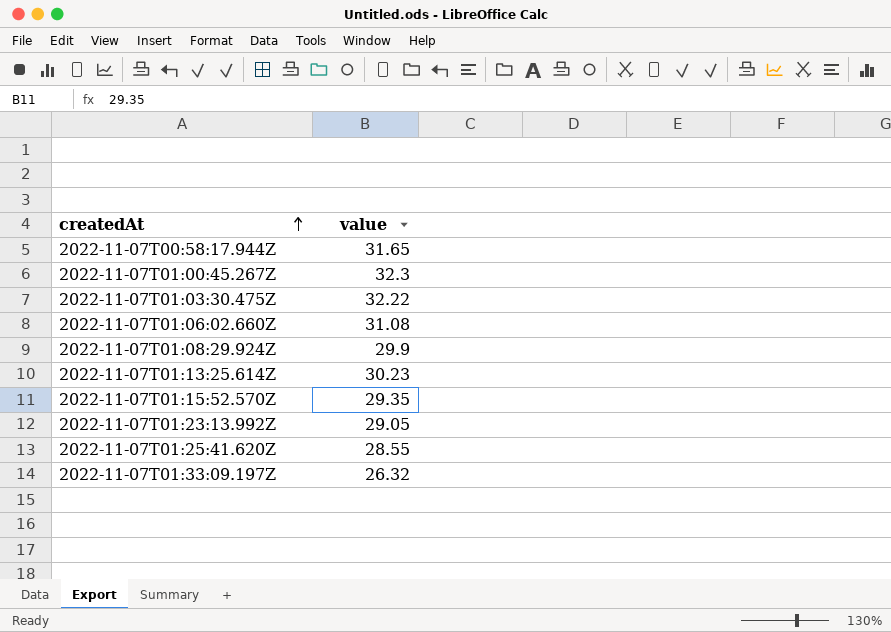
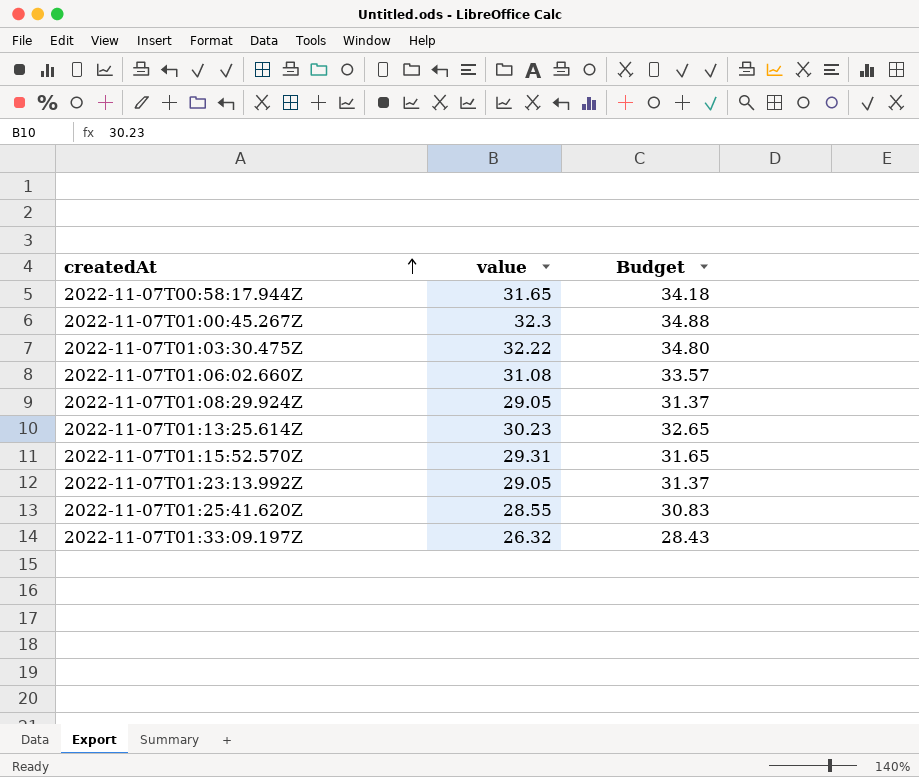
column Budget | formula: none -> [value] * 1.08
2022-11-07T01:08:29.924Z | value: 29.9 -> 29.05
2022-11-07T01:15:52.570Z | value: 29.35 -> 29.31

